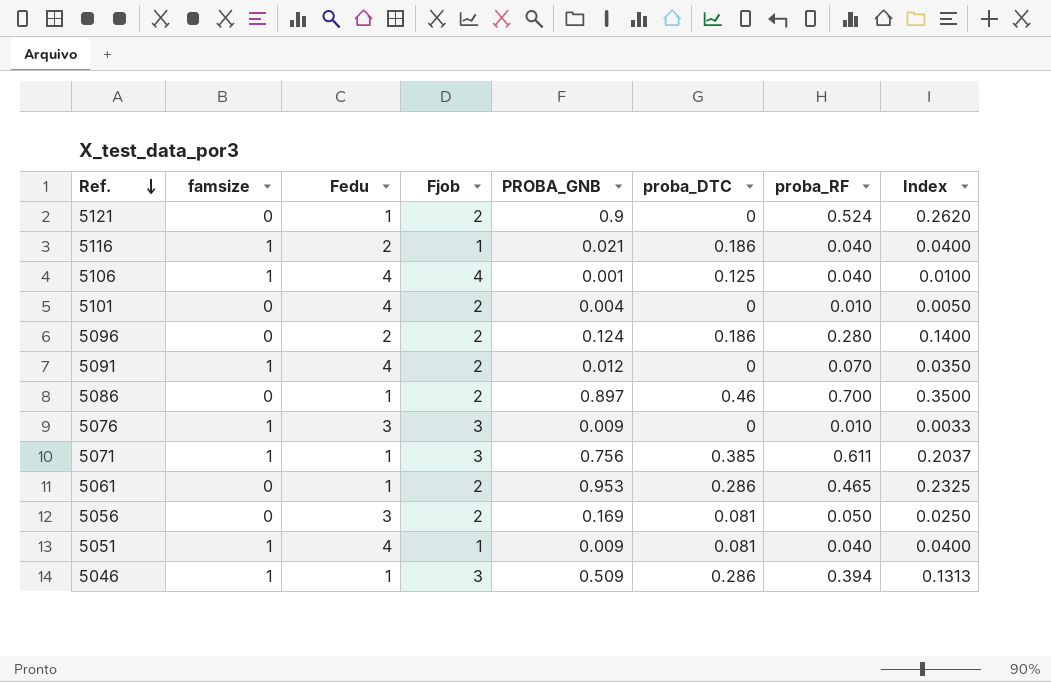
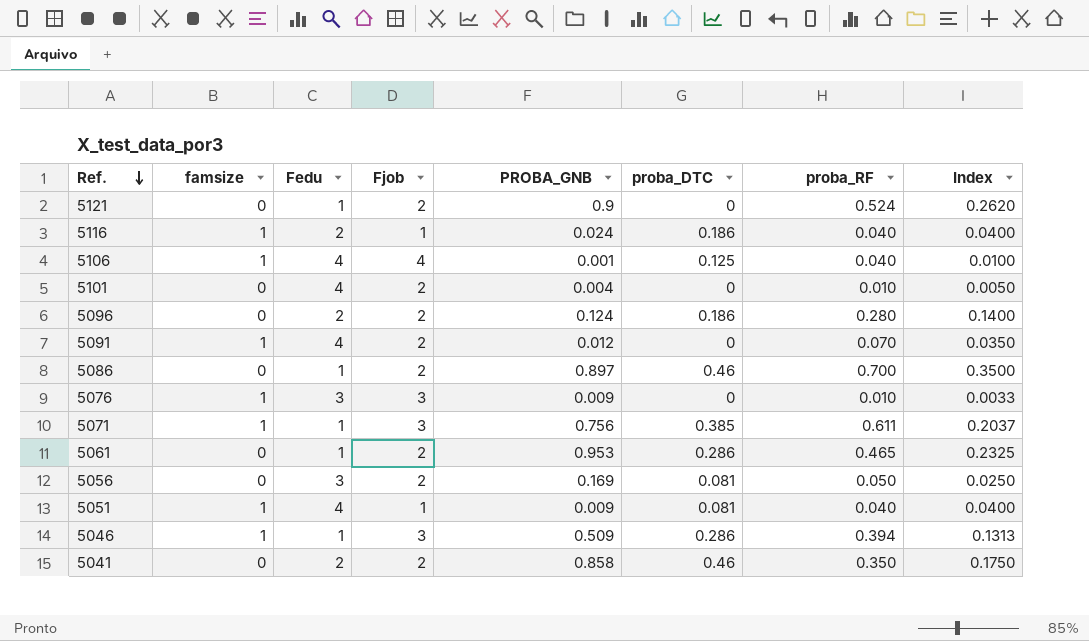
5116 | PROBA_GNB: 0.021 -> 0.024
row 5041: none -> 0 | 2 | 2 | 0.858 | 0.46 | 0.350 | 0.1750

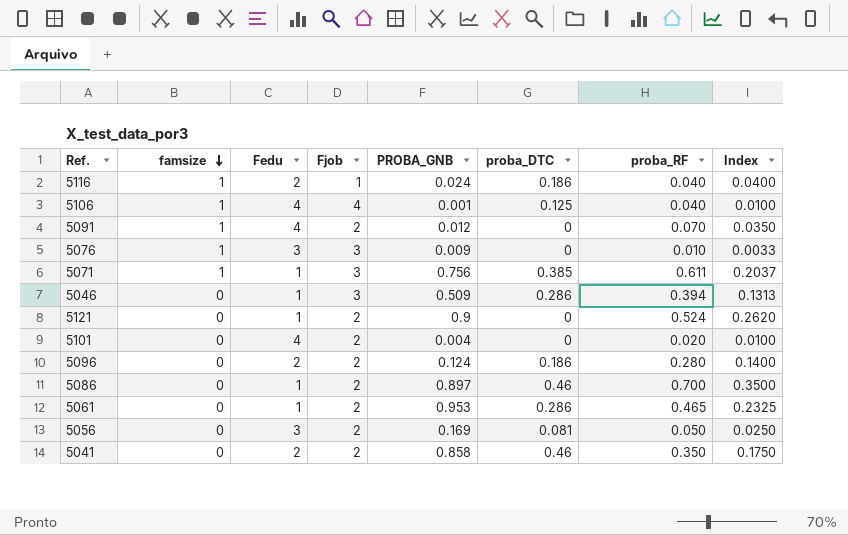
row order: Ref. descending -> famsize descending
row 5051: 1 | 4 | 1 | 0.009 | 0.081 | 0.040 | 0.0400 -> none
5046 | famsize: 1 -> 0
5101 | proba_RF: 0.010 -> 0.020
5101 | Index: 0.0050 -> 0.0100

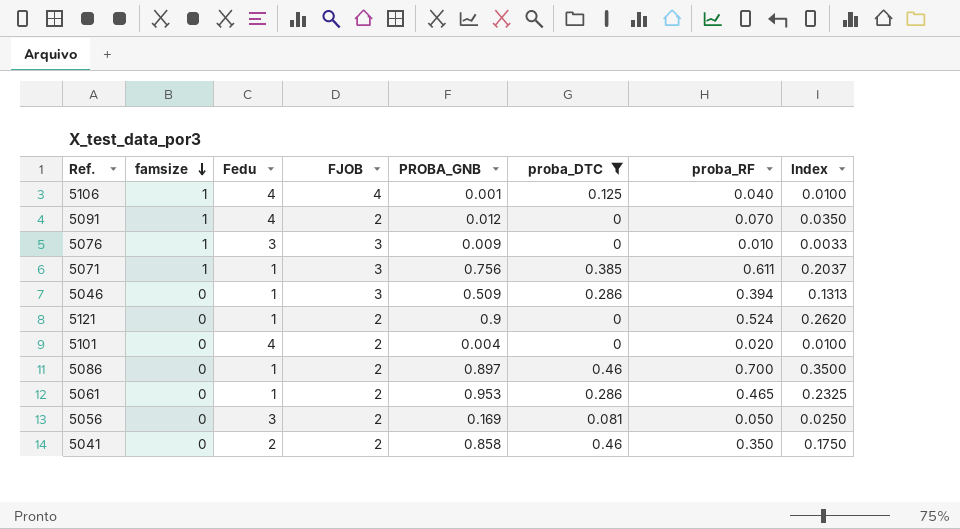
filter: none -> proba_DTC != 0.186
column name: Fjob -> FJOB

